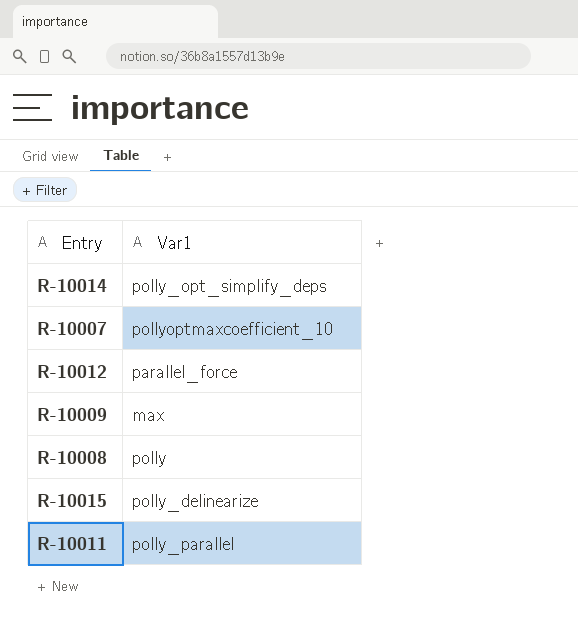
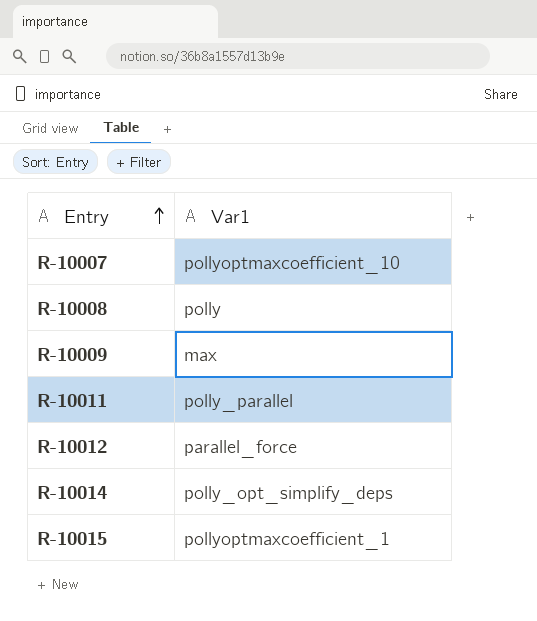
row order: none -> Entry ascending
R-10015 | Var1: polly_delinearize -> pollyoptmaxcoefficient_1

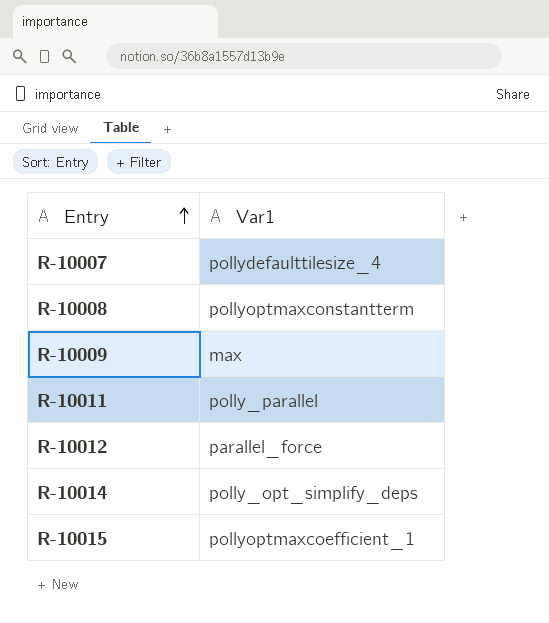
R-10007 | Var1: pollyoptmaxcoefficient_10 -> pollydefaulttilesize_4
R-10008 | Var1: polly -> pollyoptmaxconstantterm

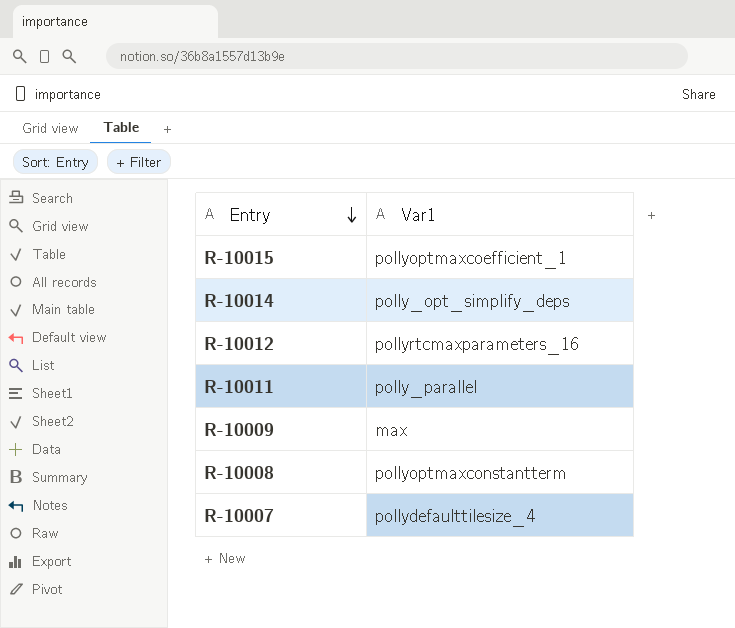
row order: Entry ascending -> Entry descending
R-10012 | Var1: parallel_force -> pollyrtcmaxparameters_16

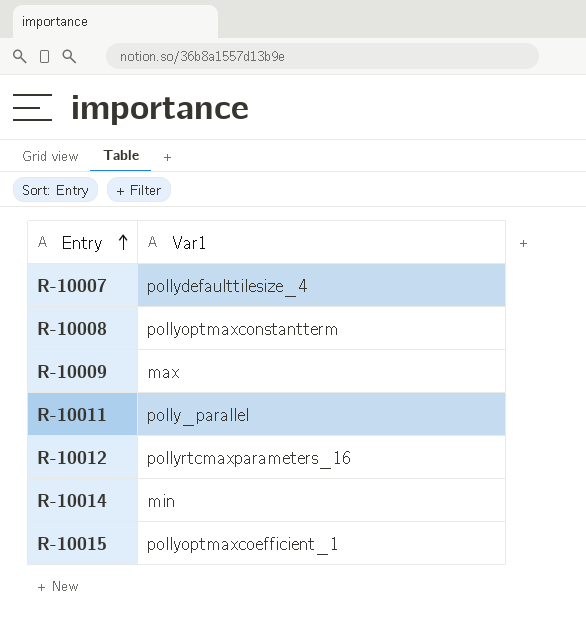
row order: Entry descending -> Entry ascending
R-10014 | Var1: polly_opt_simplify_deps -> min

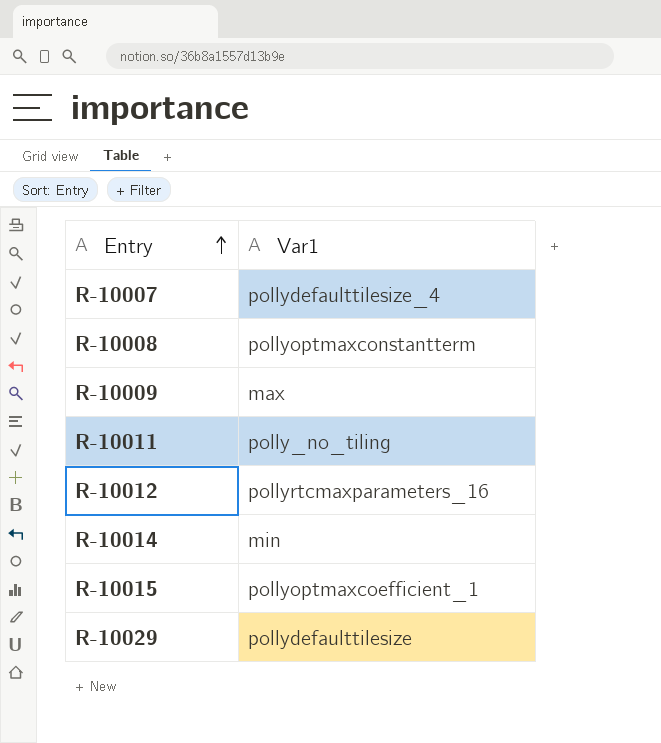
R-10011 | Var1: polly_parallel -> polly_no_tiling
row R-10029: none -> pollydefaulttilesize

